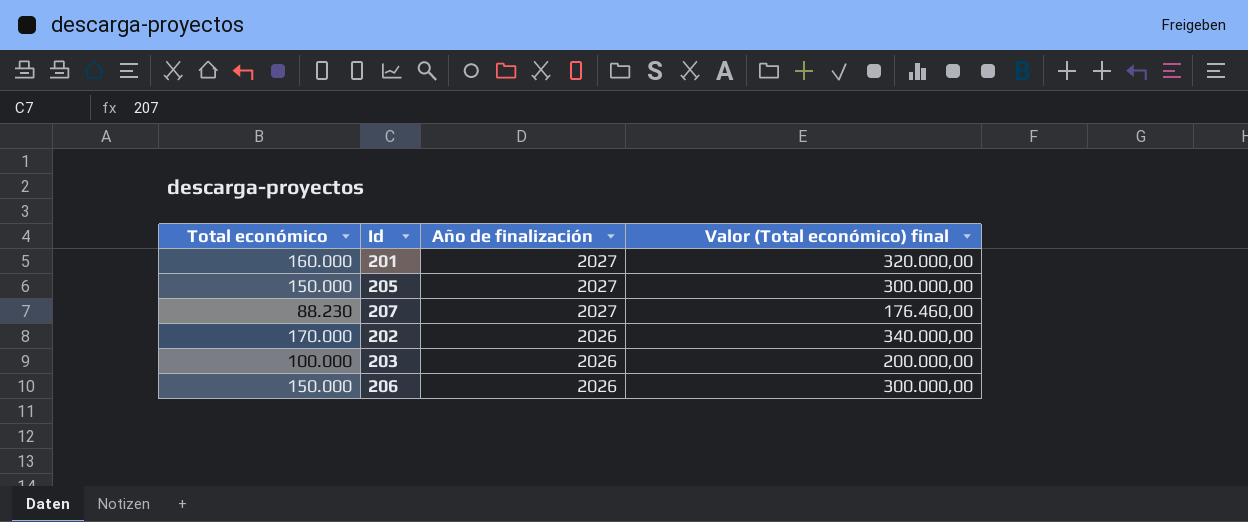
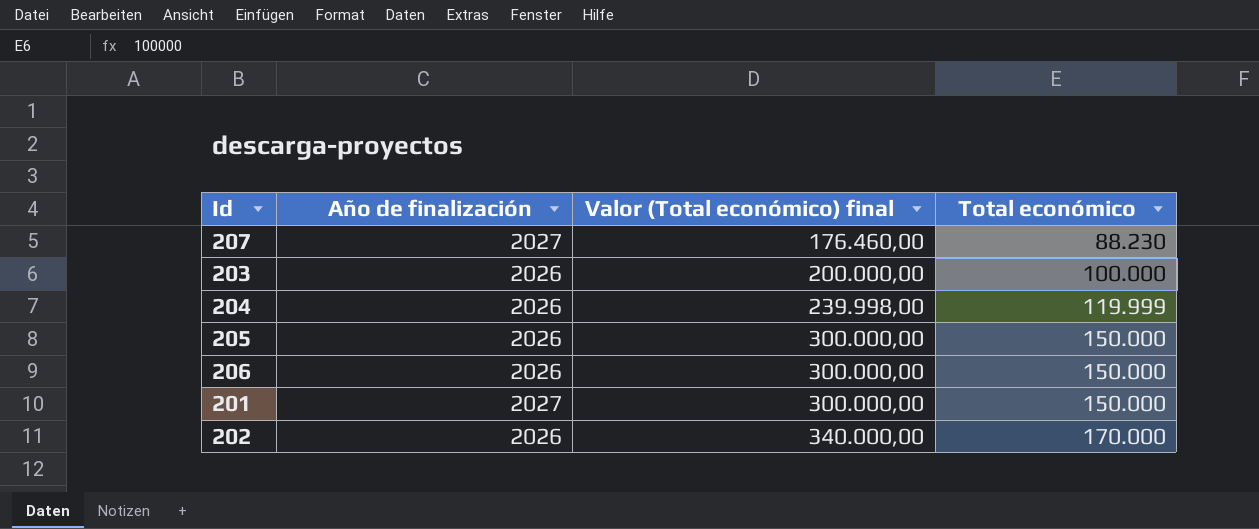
row order: Año de finalización descending -> Valor (Total económico) final ascending
column Total económico | position: 1 -> 4
row 204: none -> 2026 | 239.998,00 | 119.999
205 | Año de finalización: 2027 -> 2026
201 | Valor (Total económico) final: 320.000,00 -> 300.000,00
201 | Total económico: 160.000 -> 150.000

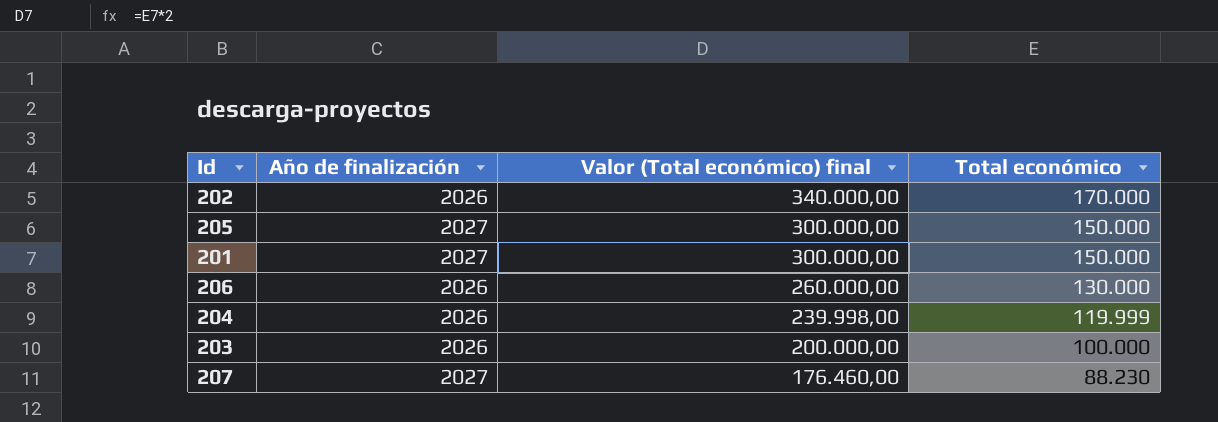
row order: Valor (Total económico) final ascending -> Valor (Total económico) final descending
205 | Año de finalización: 2026 -> 2027
206 | Valor (Total económico) final: 300.000,00 -> 260.000,00
206 | Total económico: 150.000 -> 130.000

